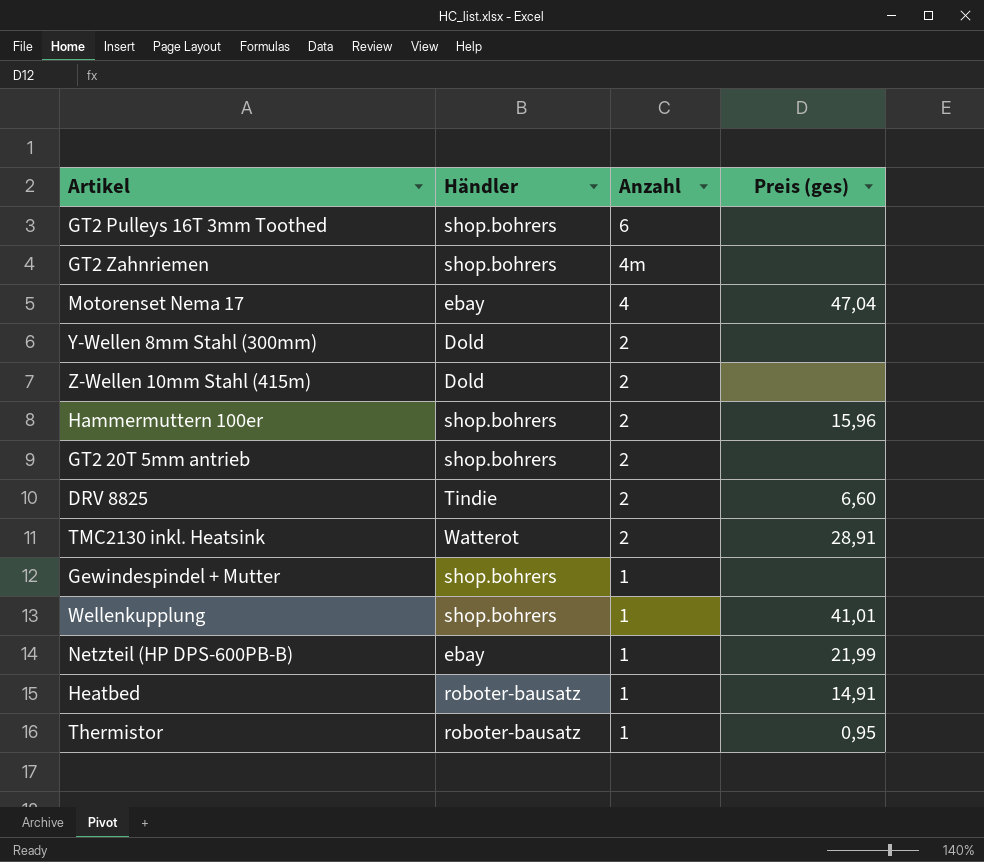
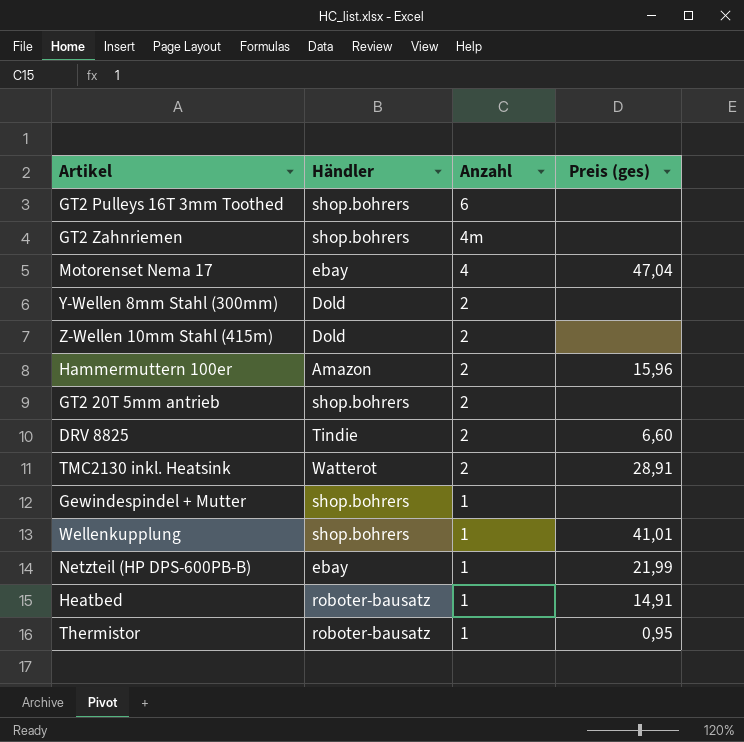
Hammermuttern 100er | Händler: shop.bohrers -> Amazon

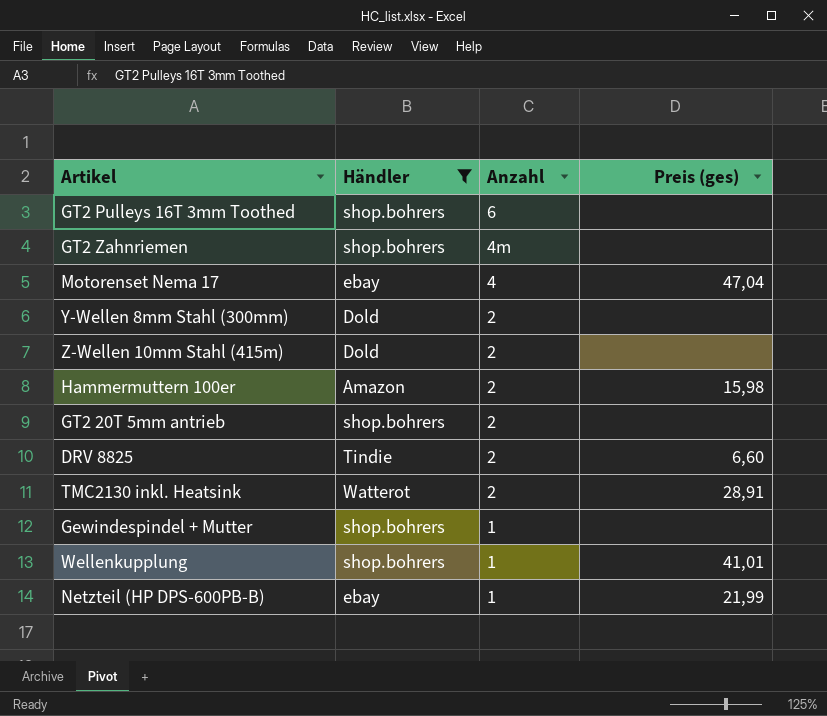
filter: none -> Händler != roboter-bausatz
Hammermuttern 100er | Preis (ges): 15,96 -> 15,98

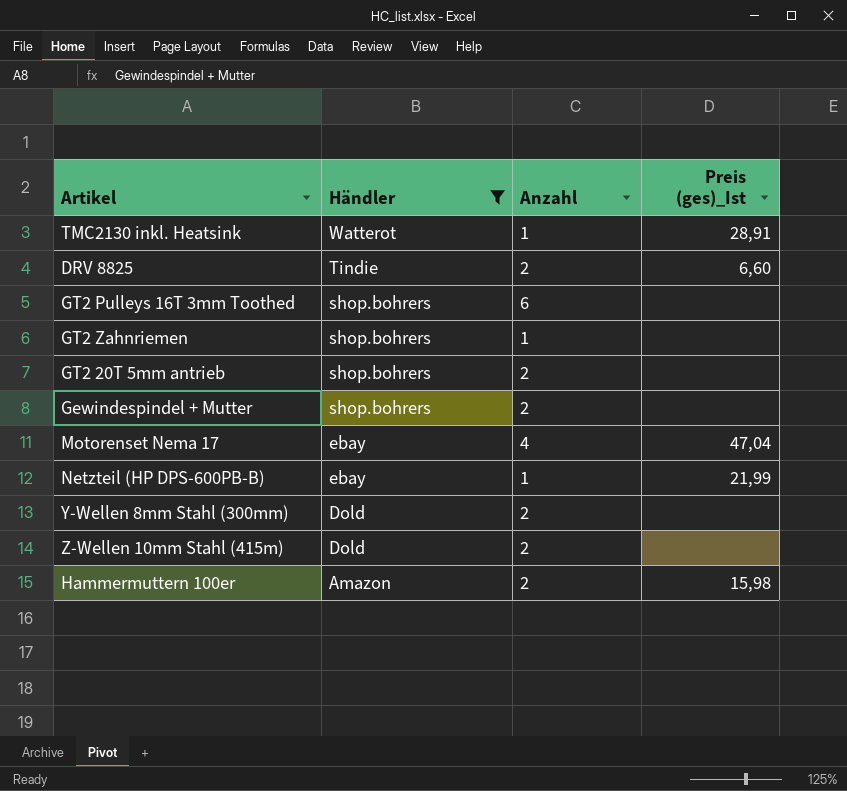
row order: Anzahl descending -> Händler descending
column name: Preis (ges) -> Preis (ges)_Ist
row Wellenkupplung: shop.bohrers | 1 | 41,01 -> none
TMC2130 inkl. Heatsink | Anzahl: 2 -> 1
GT2 Zahnriemen | Anzahl: 4m -> 1
Gewindespindel + Mutter | Anzahl: 1 -> 2

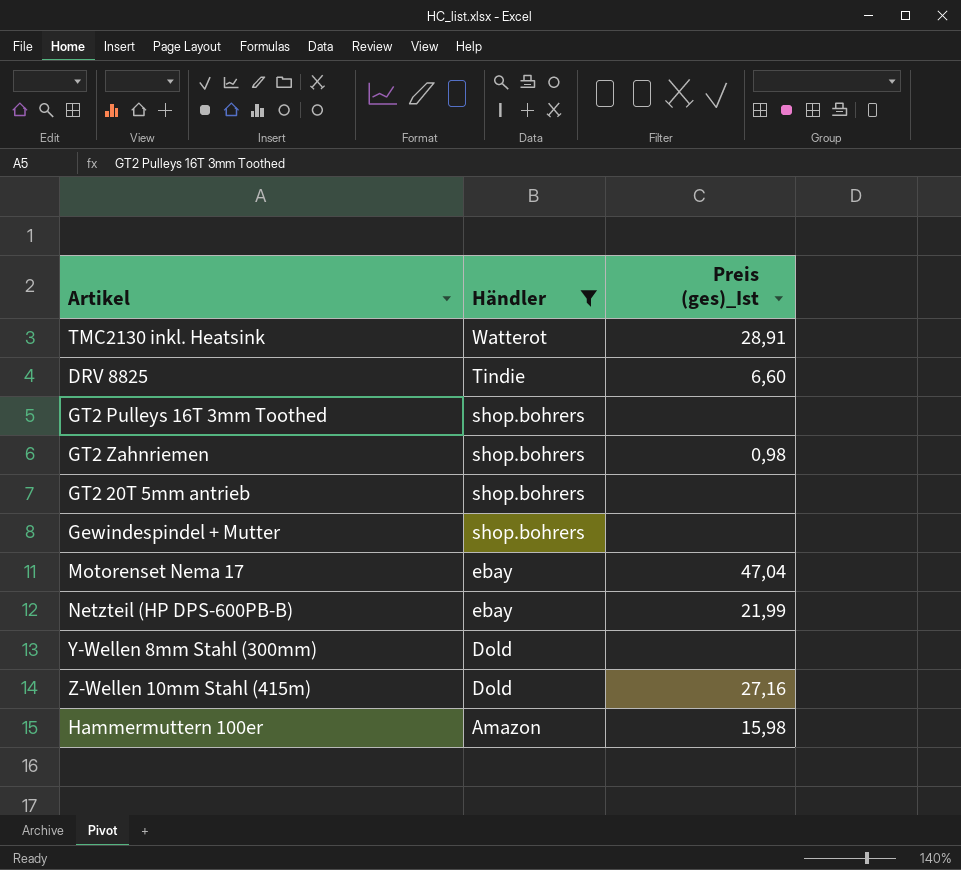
column Anzahl | position: 3 -> none
GT2 Zahnriemen | Preis (ges)_Ist: none -> 0,98
Z-Wellen 10mm Stahl (415m) | Preis (ges)_Ist: none -> 27,16

